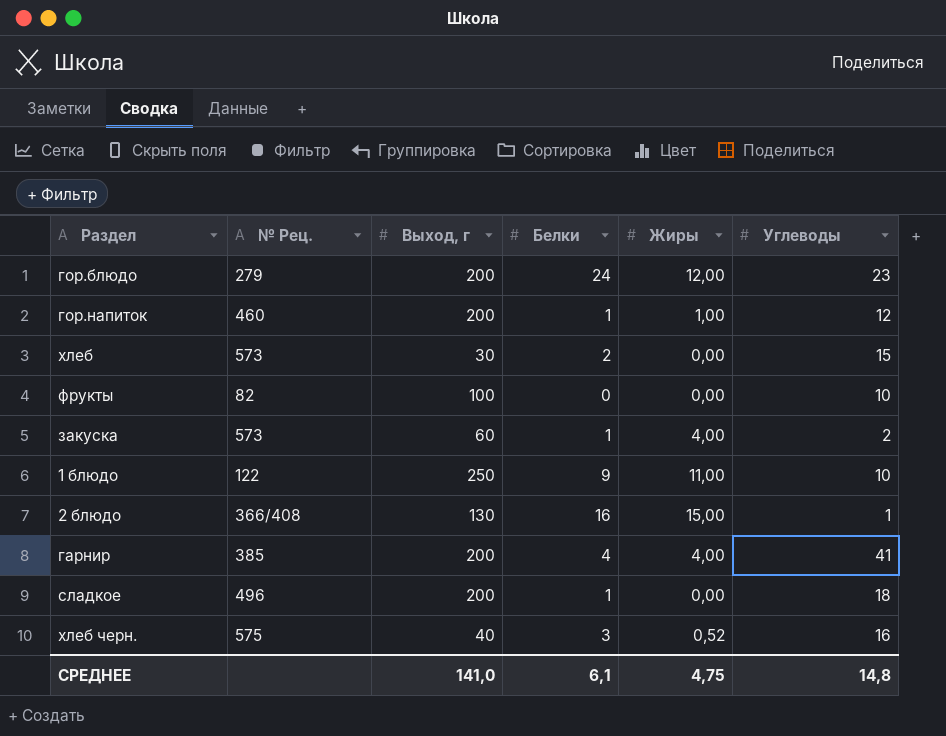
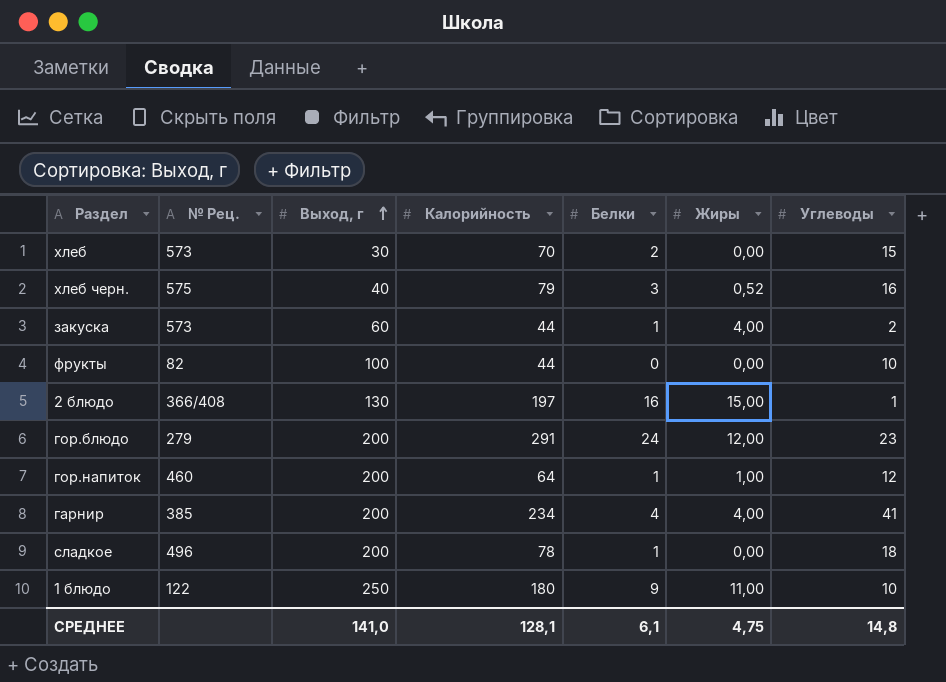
row order: none -> Выход, г ascending
column Калорийность | position: none -> 4

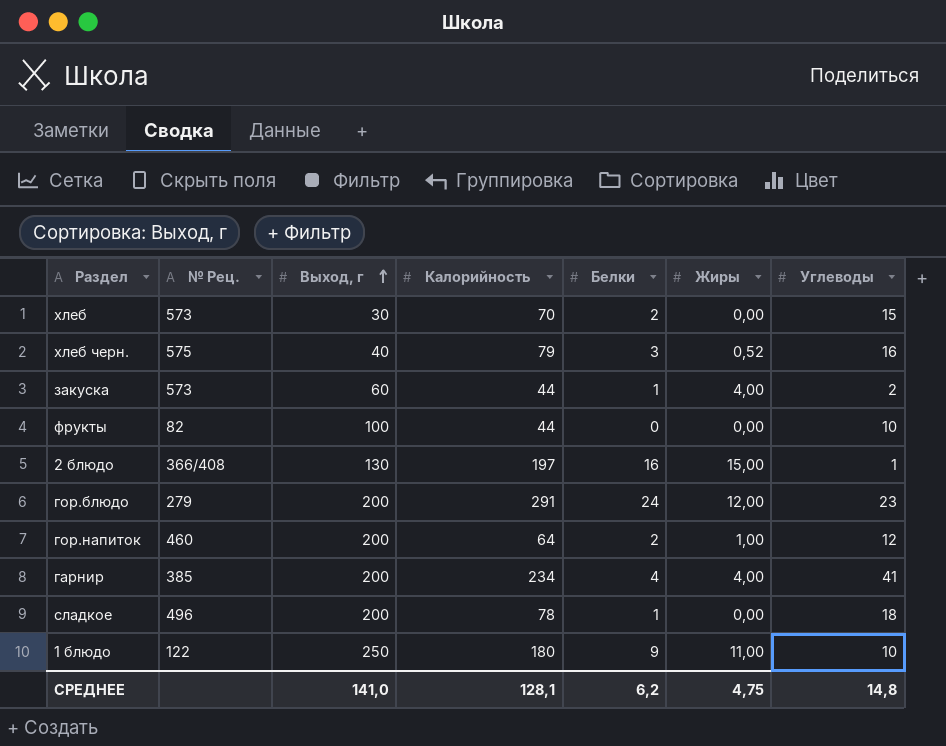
гор.напиток | Белки: 1 -> 2
СРЕДНЕЕ | Белки: 6,1 -> 6,2

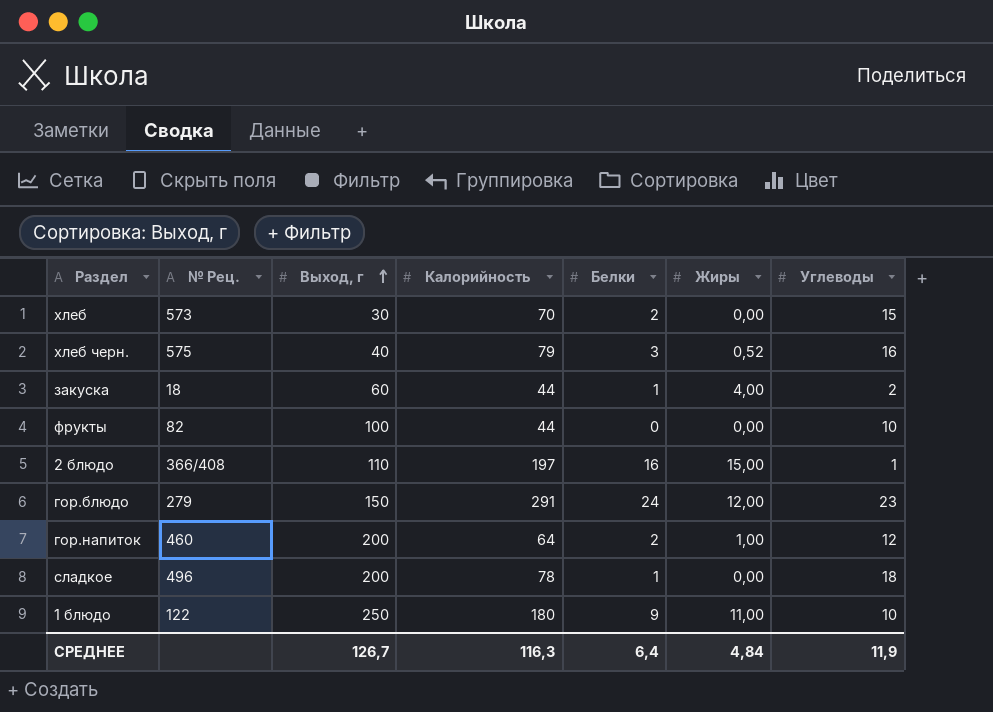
row гарнир: 385 | 200 | 234 | 4 | 4,00 | 41 -> none
закуска | № Рец.: 573 -> 18
2 блюдо | Выход, г: 130 -> 110
гор.блюдо | Выход, г: 200 -> 150
СРЕДНЕЕ | Выход, г: 141,0 -> 126,7
СРЕДНЕЕ | Калорийность: 128,1 -> 116,3
СРЕДНЕЕ | Белки: 6,2 -> 6,4
СРЕДНЕЕ | Жиры: 4,75 -> 4,84
СРЕДНЕЕ | Углеводы: 14,8 -> 11,9

